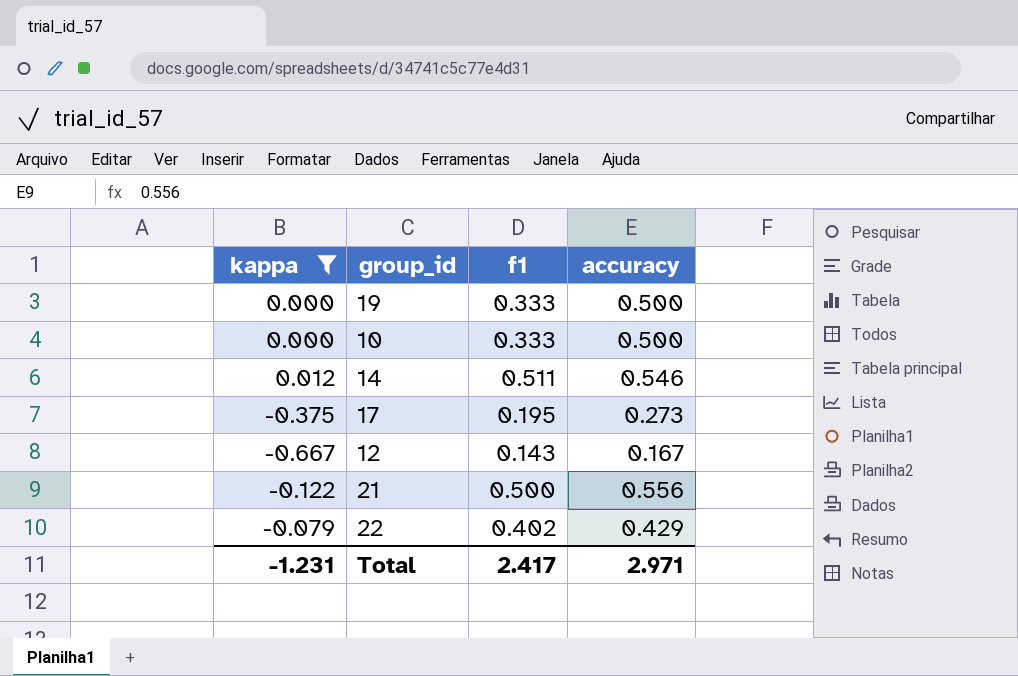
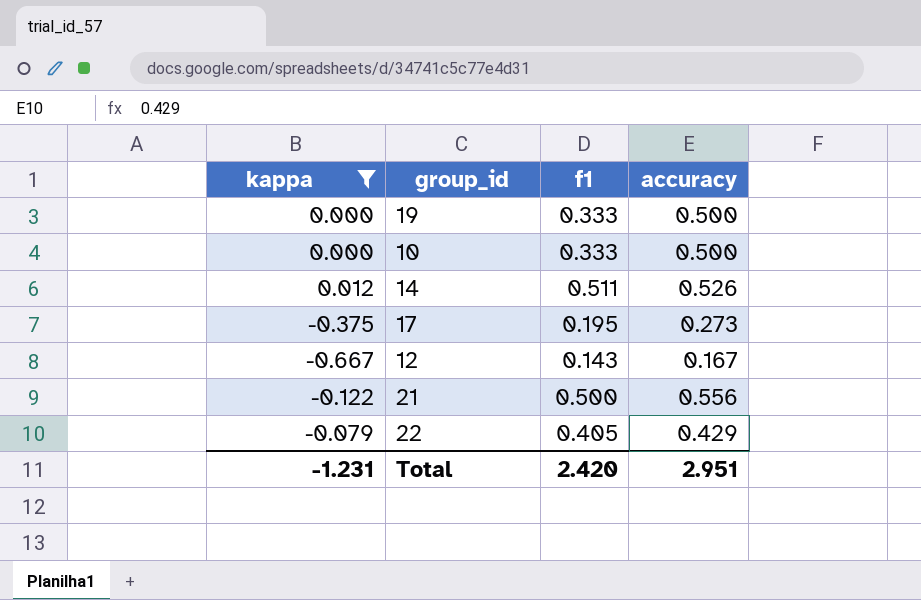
14 | accuracy: 0.546 -> 0.526
22 | f1: 0.402 -> 0.405
Total | f1: 2.417 -> 2.420
Total | accuracy: 2.971 -> 2.951

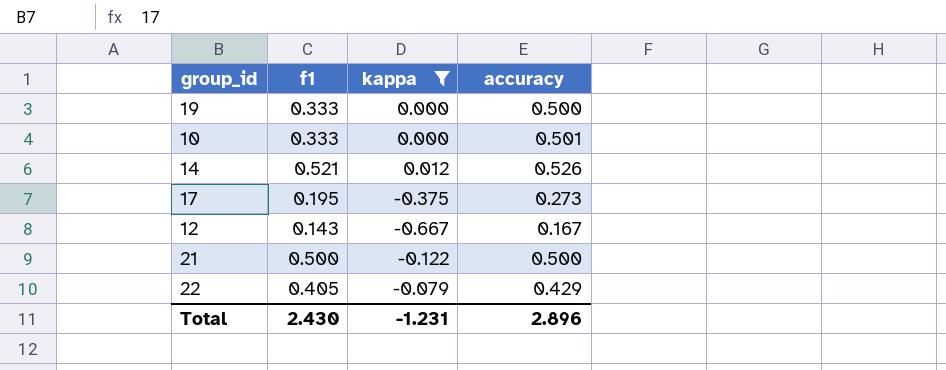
column kappa | position: 1 -> 3
10 | accuracy: 0.500 -> 0.501
14 | f1: 0.511 -> 0.521
21 | accuracy: 0.556 -> 0.500
Total | f1: 2.420 -> 2.430
Total | accuracy: 2.951 -> 2.896

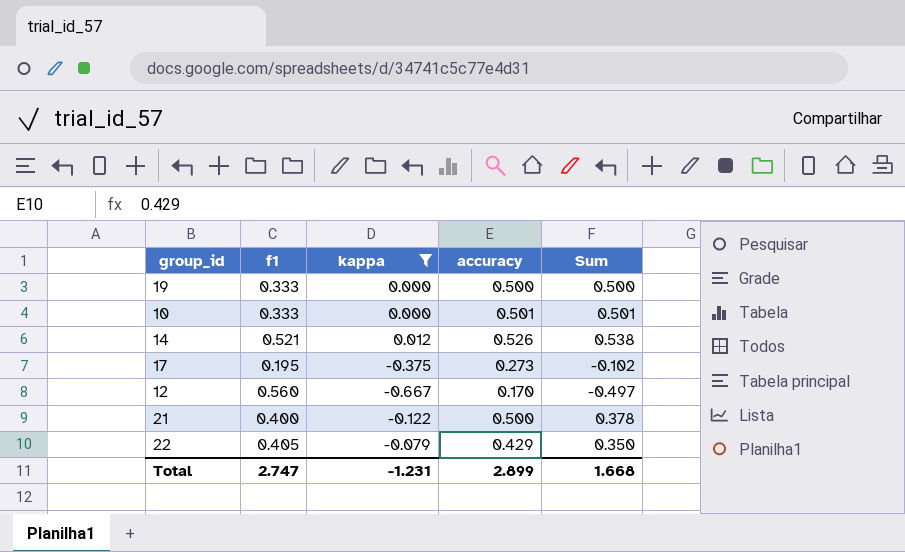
column Sum | formula: none -> [kappa] + [accuracy]
12 | f1: 0.143 -> 0.560
12 | accuracy: 0.167 -> 0.170
21 | f1: 0.500 -> 0.400
Total | f1: 2.430 -> 2.747
Total | accuracy: 2.896 -> 2.899

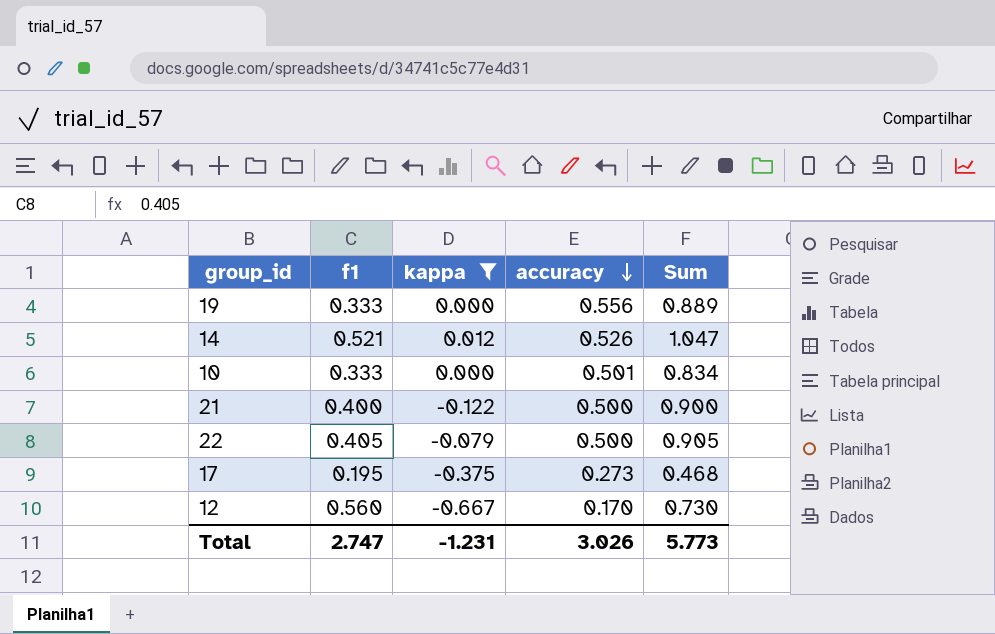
row order: none -> accuracy descending
column Sum | formula: [kappa] + [accuracy] -> [f1] + [accuracy]
19 | accuracy: 0.500 -> 0.556
22 | accuracy: 0.429 -> 0.500
Total | accuracy: 2.899 -> 3.026
Total | Sum: 1.668 -> 5.773

